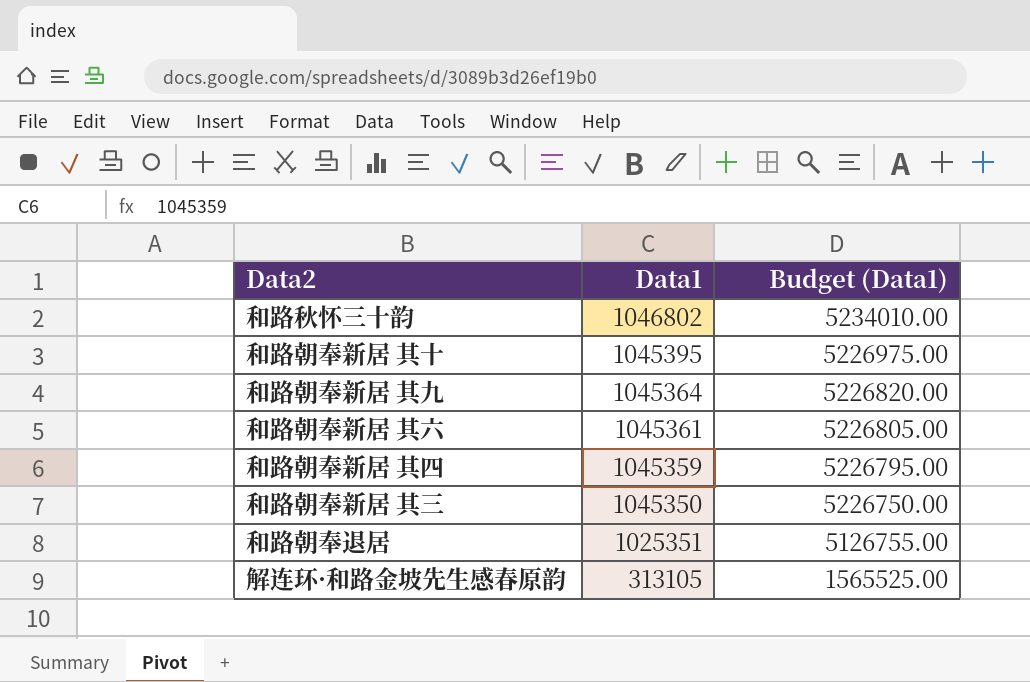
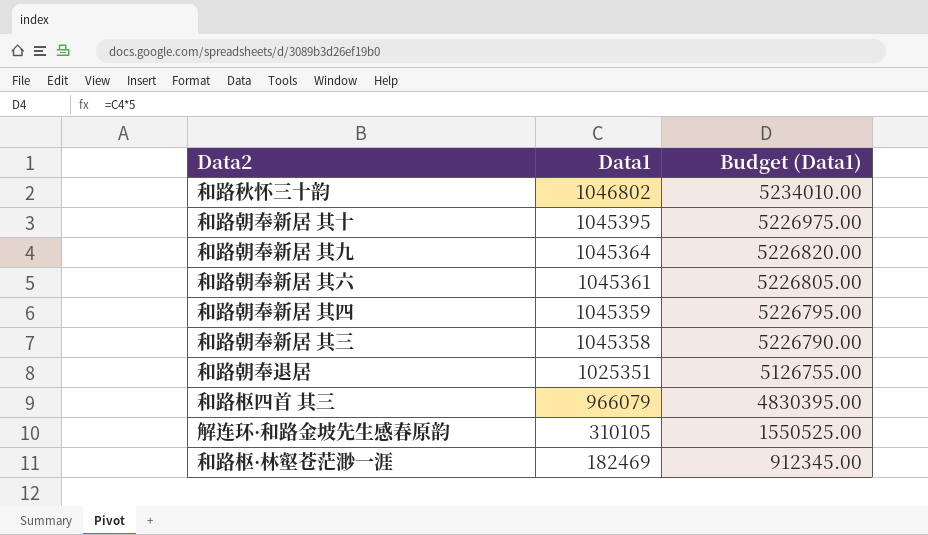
和路朝奉新居 其三 | Data1: 1045350 -> 1045358
和路朝奉新居 其三 | Budget (Data1): 5226750.00 -> 5226790.00
row 和路枢四首 其三: none -> 966079 | 4830395.00
解连环·和路金坡先生感春原韵 | Data1: 313105 -> 310105
解连环·和路金坡先生感春原韵 | Budget (Data1): 1565525.00 -> 1550525.00
row 和路枢·林壑苍茫渺一涯: none -> 182469 | 912345.00

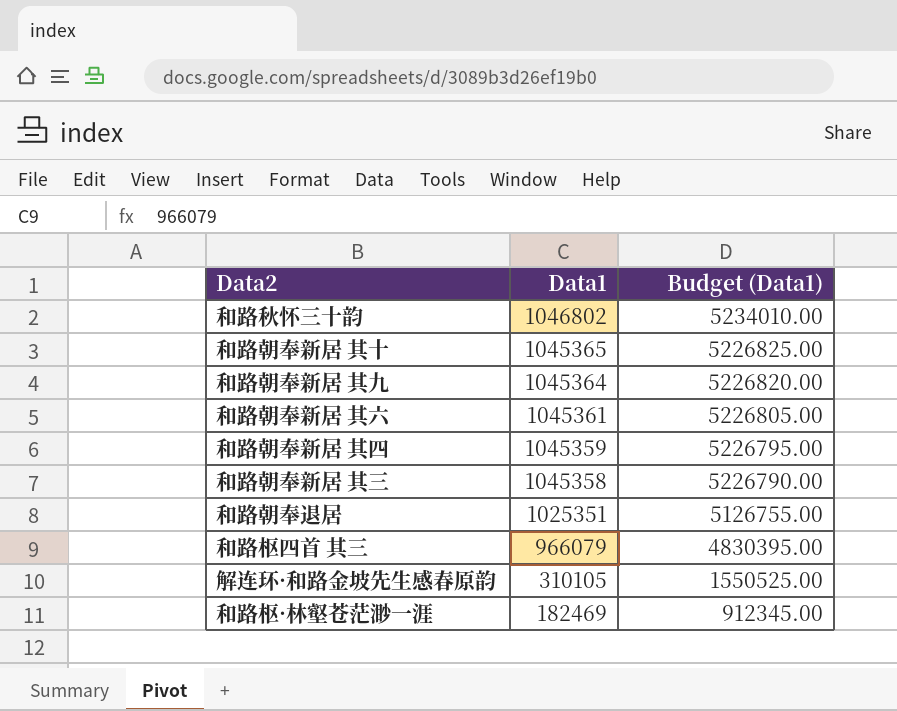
和路朝奉新居 其十 | Data1: 1045395 -> 1045365
和路朝奉新居 其十 | Budget (Data1): 5226975.00 -> 5226825.00

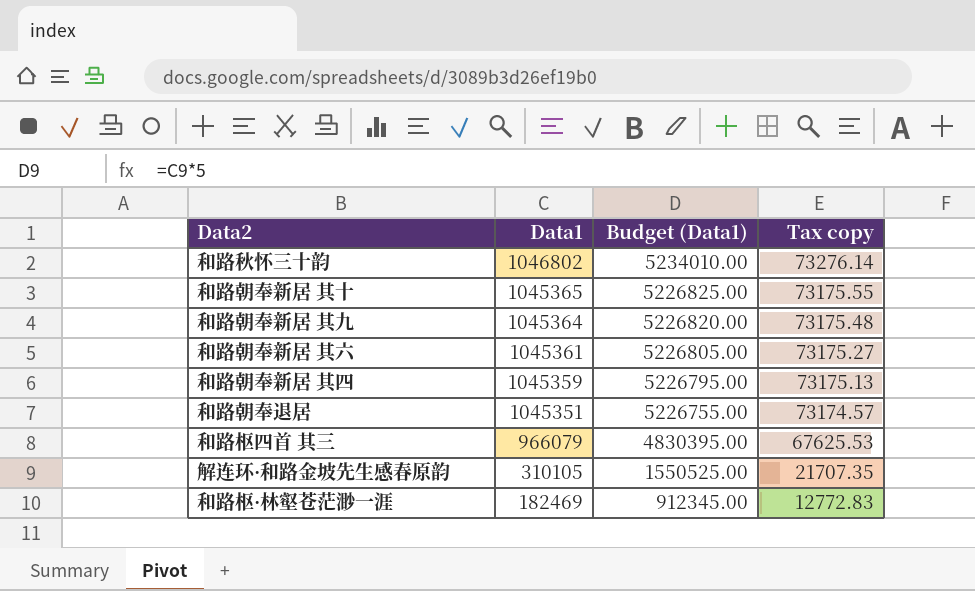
column Tax copy | formula: none -> [Data1] * 0.07
row 和路朝奉新居 其三: 1045358 | 5226790.00 -> none
和路朝奉退居 | Data1: 1025351 -> 1045351
和路朝奉退居 | Budget (Data1): 5126755.00 -> 5226755.00

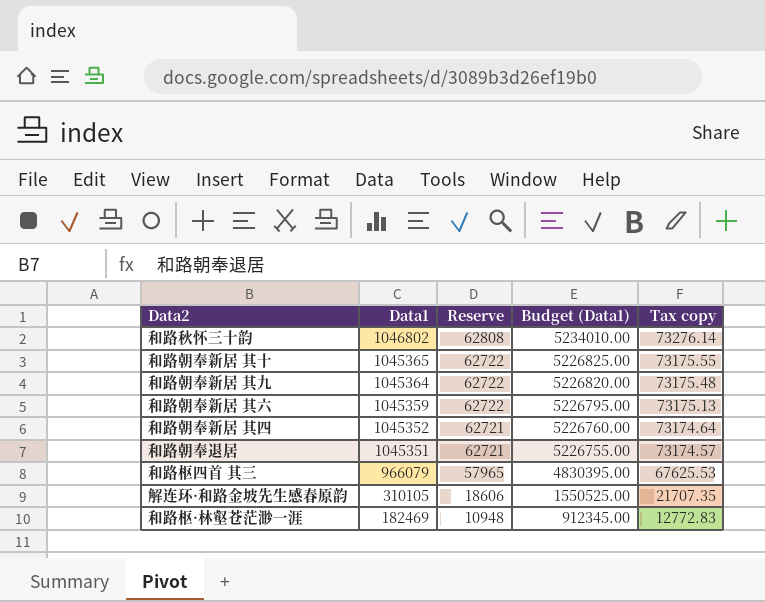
column Reserve | formula: none -> [Data1] * 0.06
和路朝奉新居 其六 | Data1: 1045361 -> 1045359
和路朝奉新居 其六 | Budget (Data1): 5226805.00 -> 5226795.00
和路朝奉新居 其六 | Tax copy: 73175.27 -> 73175.13
和路朝奉新居 其四 | Data1: 1045359 -> 1045352
和路朝奉新居 其四 | Budget (Data1): 5226795.00 -> 5226760.00
和路朝奉新居 其四 | Tax copy: 73175.13 -> 73174.64

